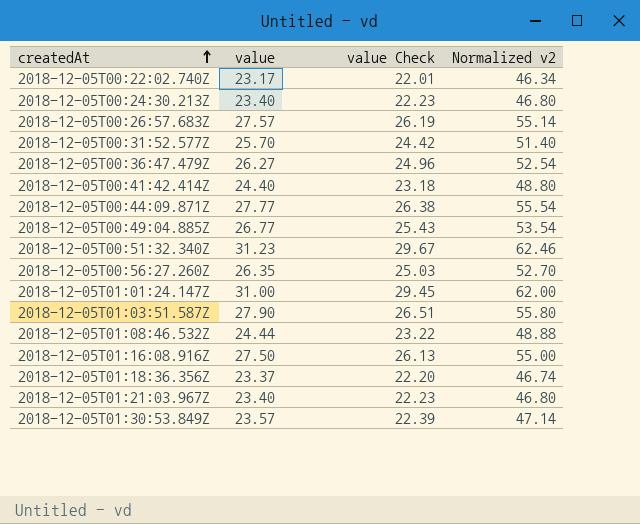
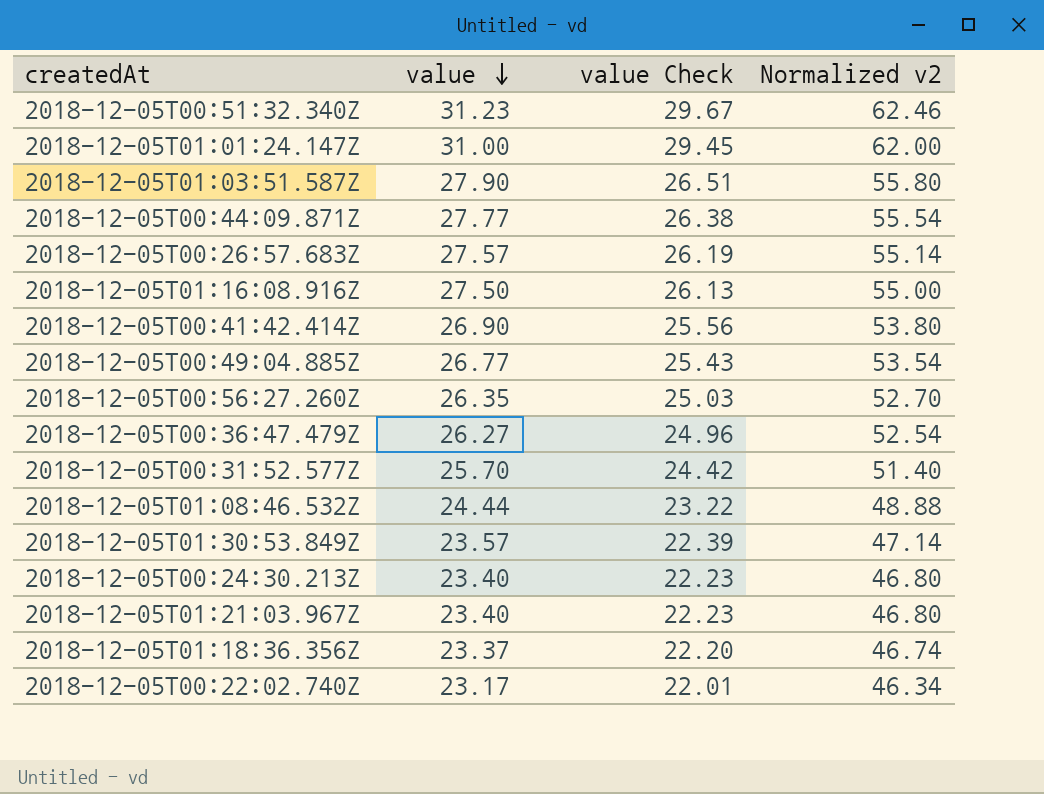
row order: createdAt ascending -> value descending
2018-12-05T00:41:42.414Z | value: 24.40 -> 26.90
2018-12-05T00:41:42.414Z | value Check: 23.18 -> 25.56
2018-12-05T00:41:42.414Z | Normalized v2: 48.80 -> 53.80

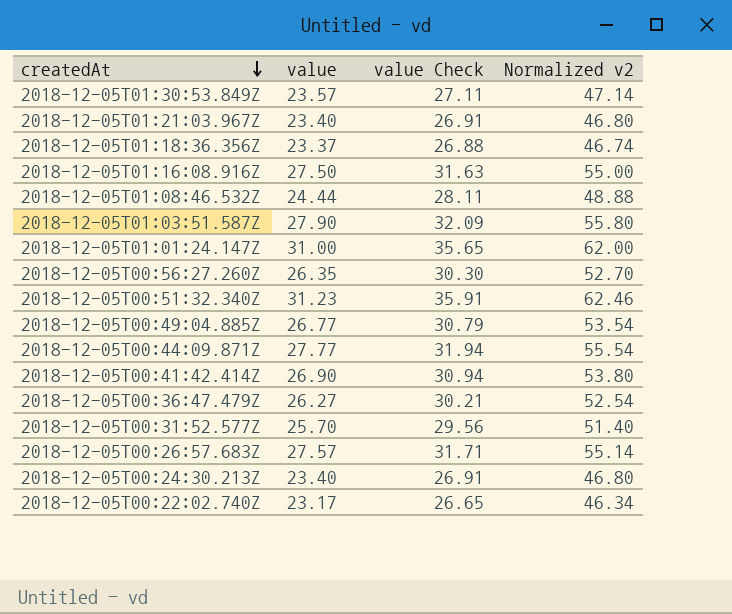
row order: value descending -> createdAt descending
column value Check | formula: [value] * 0.95 -> [value] * 1.15

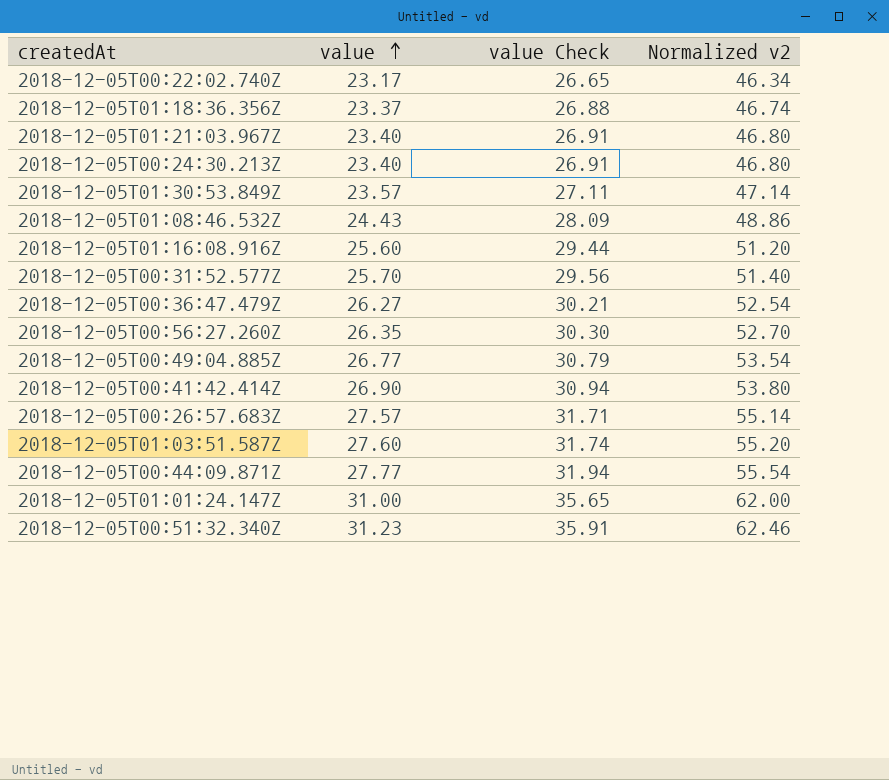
row order: createdAt descending -> value ascending
2018-12-05T01:08:46.532Z | value: 24.44 -> 24.43
2018-12-05T01:08:46.532Z | value Check: 28.11 -> 28.09
2018-12-05T01:08:46.532Z | Normalized v2: 48.88 -> 48.86
2018-12-05T01:16:08.916Z | value: 27.50 -> 25.60
2018-12-05T01:16:08.916Z | value Check: 31.63 -> 29.44
2018-12-05T01:16:08.916Z | Normalized v2: 55.00 -> 51.20
2018-12-05T01:03:51.587Z | value: 27.90 -> 27.60
2018-12-05T01:03:51.587Z | value Check: 32.09 -> 31.74
2018-12-05T01:03:51.587Z | Normalized v2: 55.80 -> 55.20

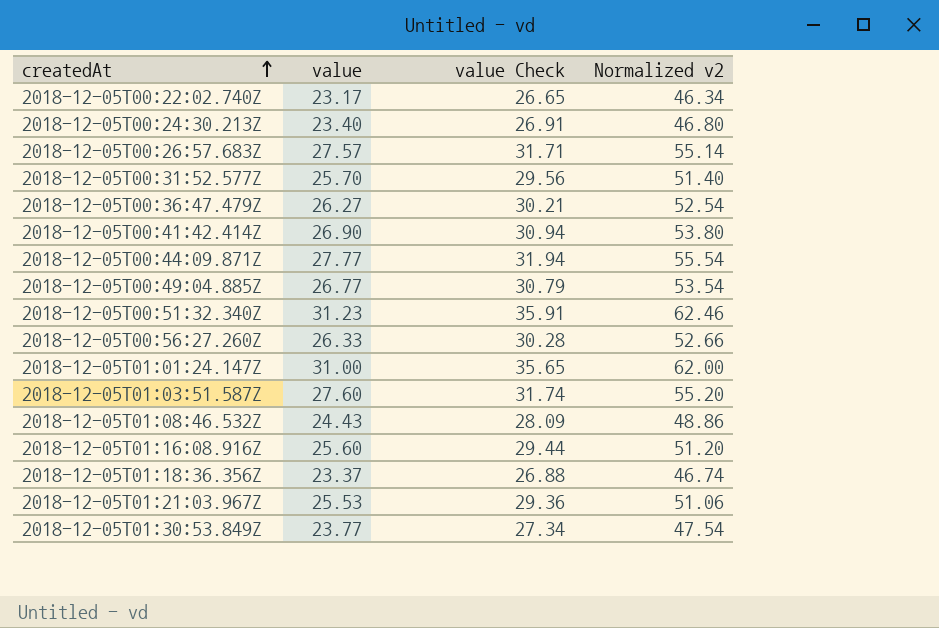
row order: value ascending -> createdAt ascending
2018-12-05T00:56:27.260Z | value: 26.35 -> 26.33
2018-12-05T00:56:27.260Z | value Check: 30.30 -> 30.28
2018-12-05T00:56:27.260Z | Normalized v2: 52.70 -> 52.66
2018-12-05T01:21:03.967Z | value: 23.40 -> 25.53
2018-12-05T01:21:03.967Z | value Check: 26.91 -> 29.36
2018-12-05T01:21:03.967Z | Normalized v2: 46.80 -> 51.06
2018-12-05T01:30:53.849Z | value: 23.57 -> 23.77
2018-12-05T01:30:53.849Z | value Check: 27.11 -> 27.34
2018-12-05T01:30:53.849Z | Normalized v2: 47.14 -> 47.54

